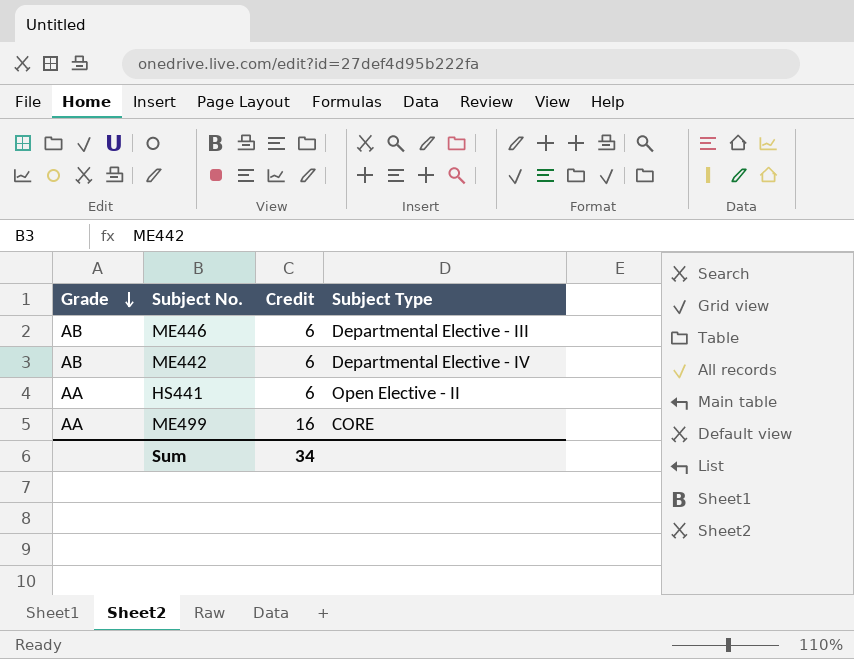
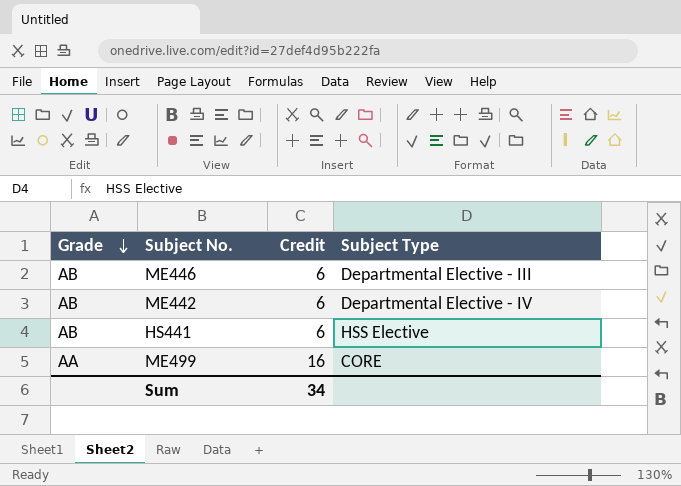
HS441 | Grade: AA -> AB
HS441 | Subject Type: Open Elective - II -> HSS Elective

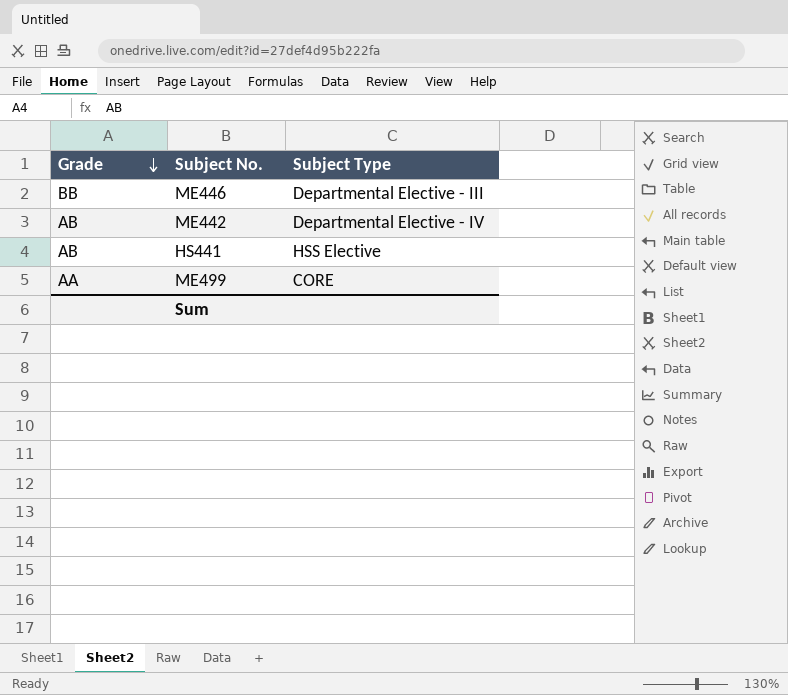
column Credit | position: 3 -> none
ME446 | Grade: AB -> BB

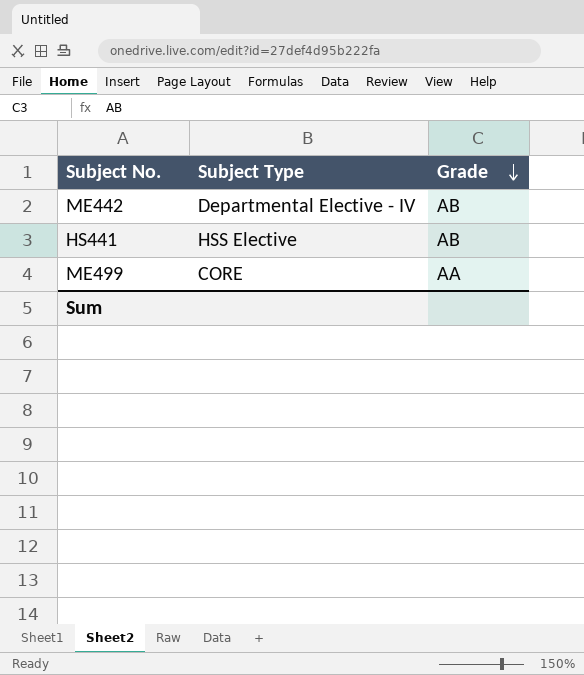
column Grade | position: 1 -> 3
row ME446: BB | Departmental Elective - III -> none

